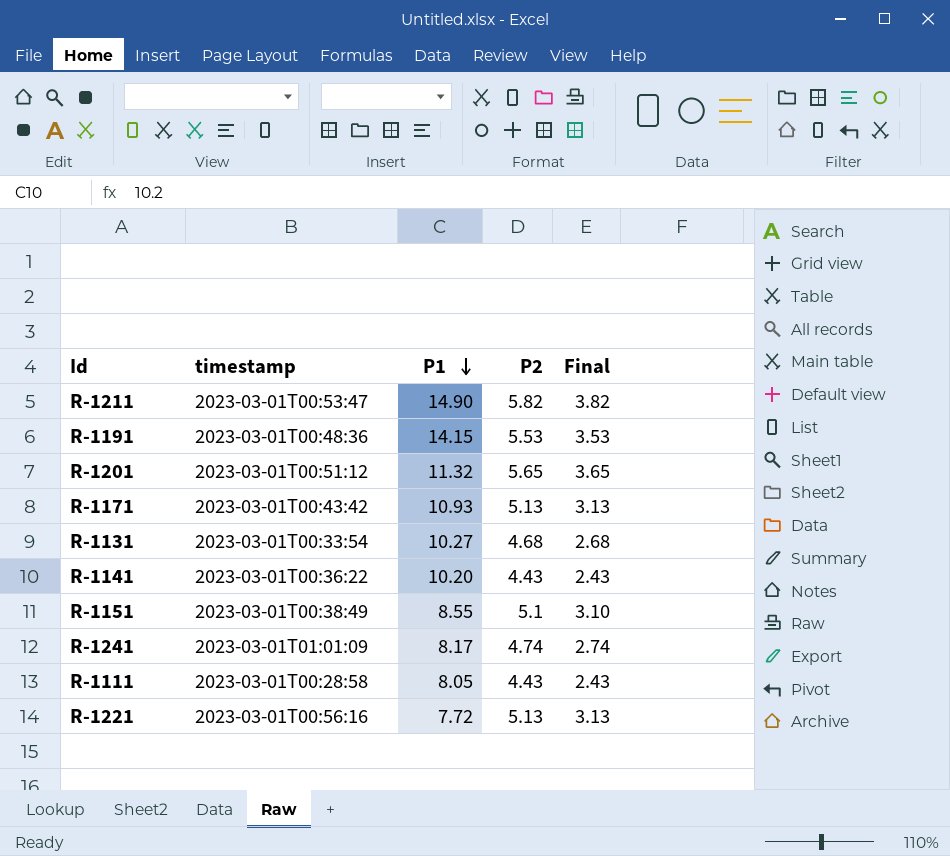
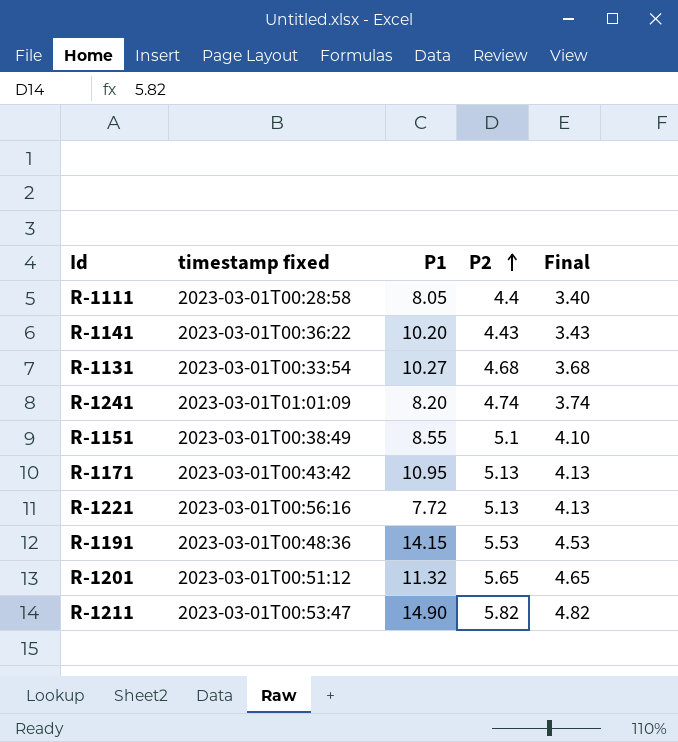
row order: P1 descending -> P2 ascending
column name: timestamp -> timestamp fixed
column Final | formula: [P2] - 2 -> [P2] - 1
R-1111 | P2: 4.43 -> 4.4
R-1241 | P1: 8.17 -> 8.20
R-1171 | P1: 10.93 -> 10.95

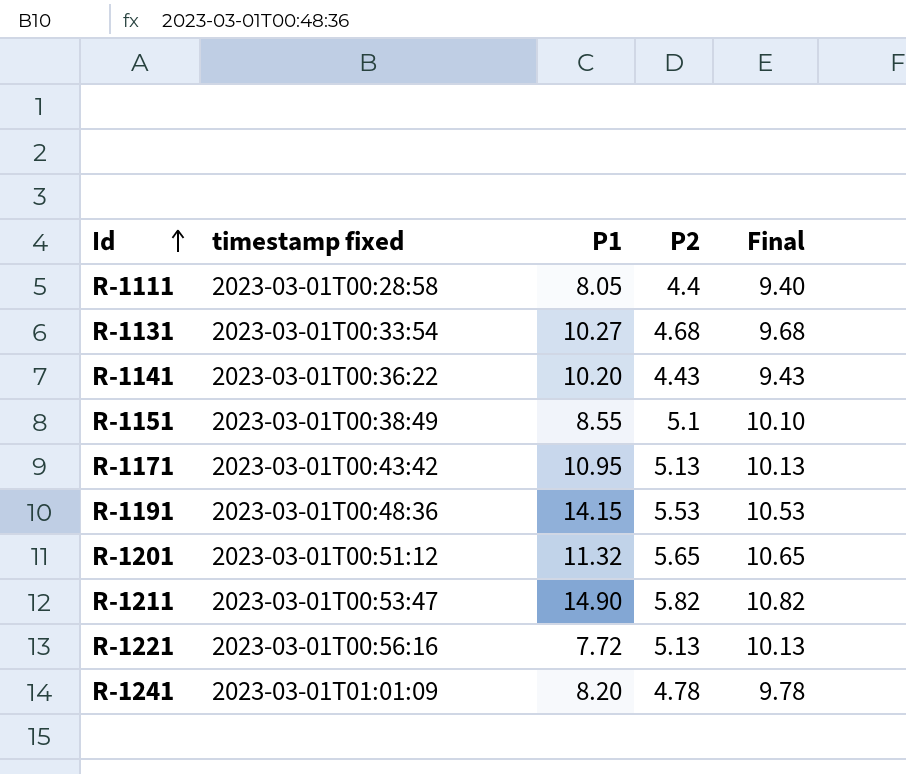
row order: P2 ascending -> Id ascending
column Final | formula: [P2] - 1 -> [P2] + 5
R-1241 | P2: 4.74 -> 4.78

